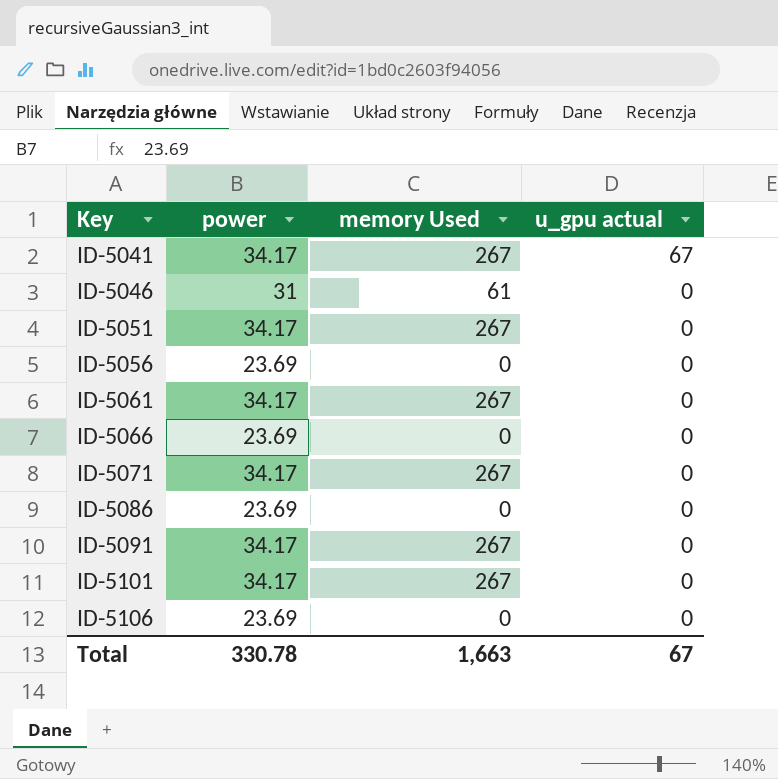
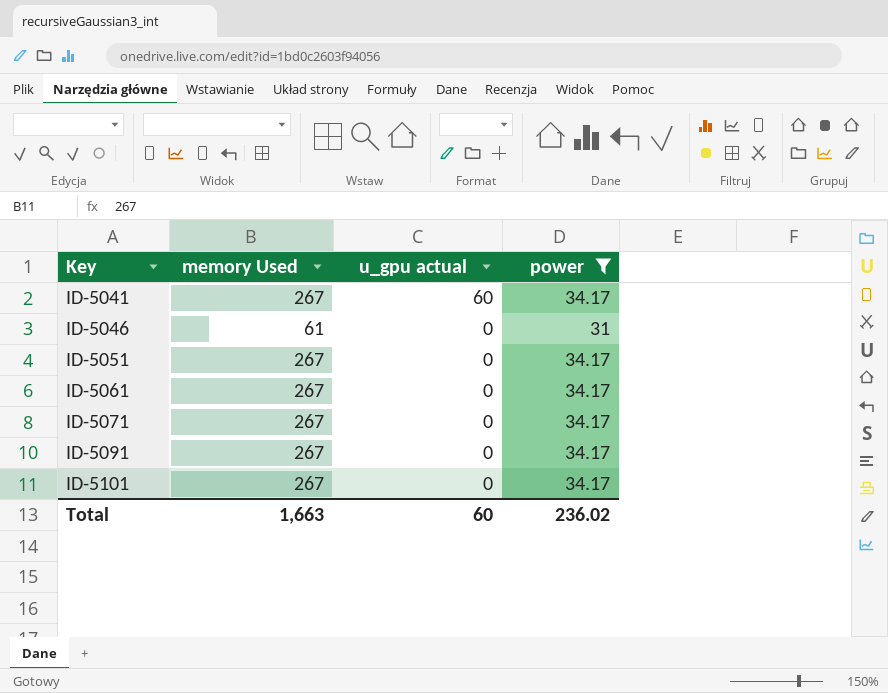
filter: none -> power != 23.69
column power | position: 2 -> 4
ID-5041 | u_gpu actual: 67 -> 60
Total | u_gpu actual: 67 -> 60
Total | power: 330.78 -> 236.02

